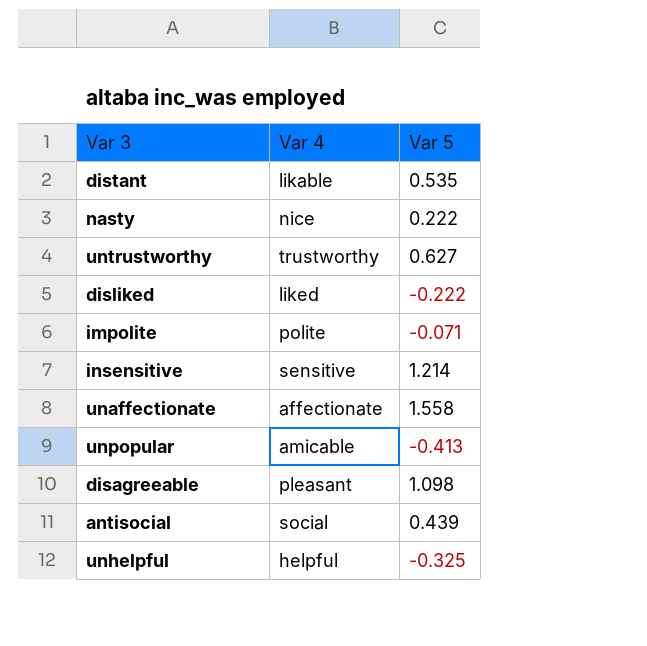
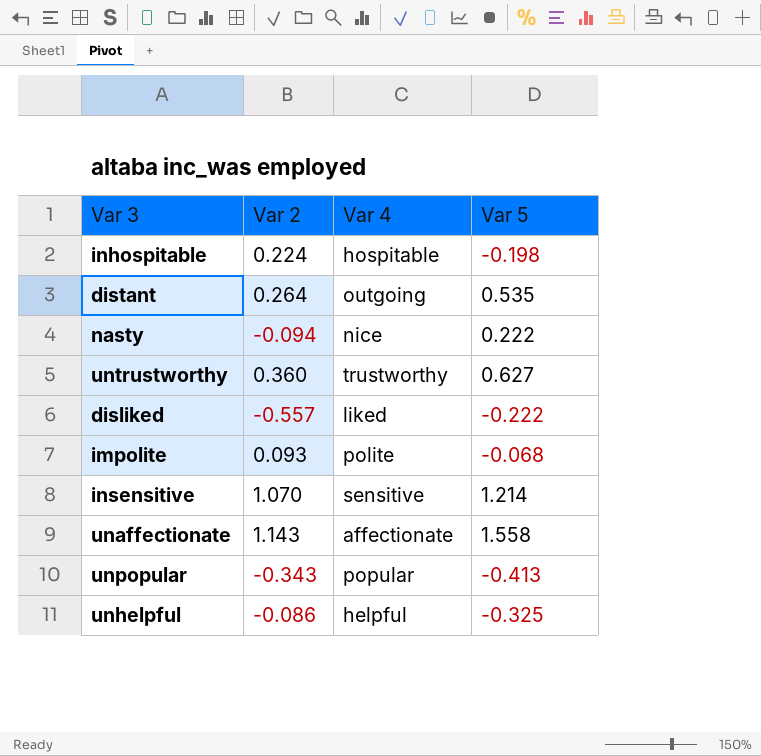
column Var 2 | position: none -> 2
row disagreeable: pleasant | 1.098 -> none
row antisocial: social | 0.439 -> none
row inhospitable: none -> 0.224 | hospitable | -0.198
distant | Var 4: likable -> outgoing
impolite | Var 5: -0.071 -> -0.068
unpopular | Var 4: amicable -> popular

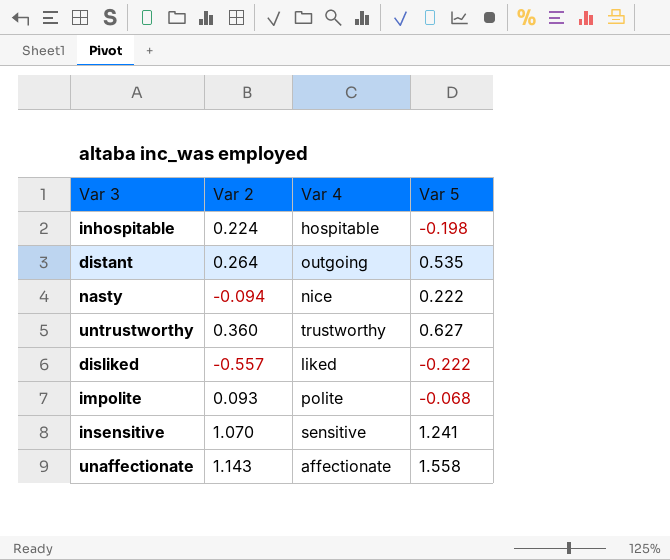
row unpopular: -0.343 | popular | -0.413 -> none
row unhelpful: -0.086 | helpful | -0.325 -> none
insensitive | Var 5: 1.214 -> 1.241

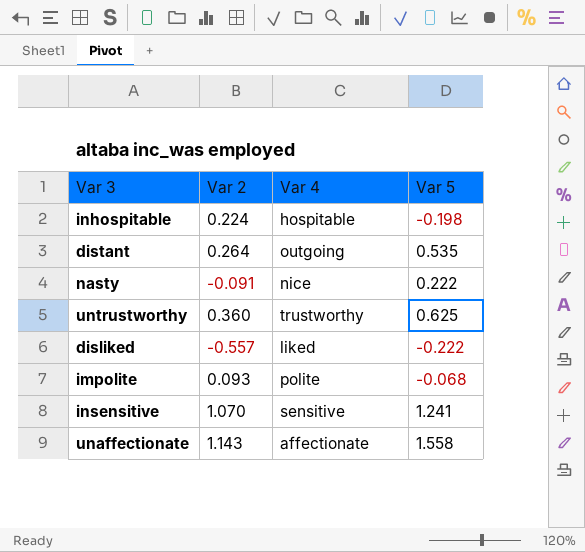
nasty | Var 2: -0.094 -> -0.091
untrustworthy | Var 5: 0.627 -> 0.625

